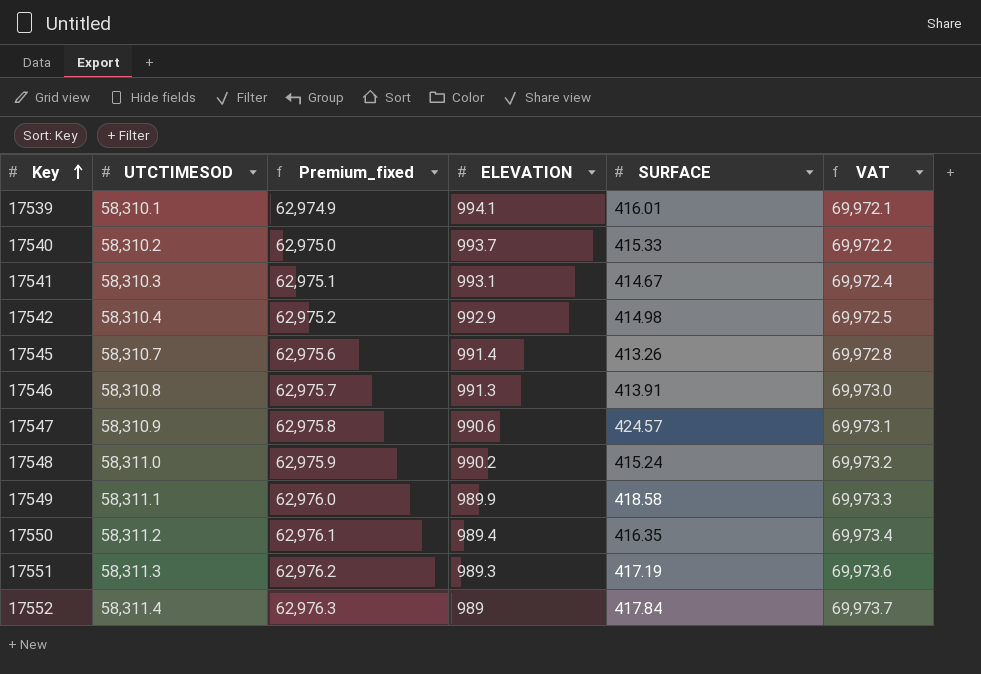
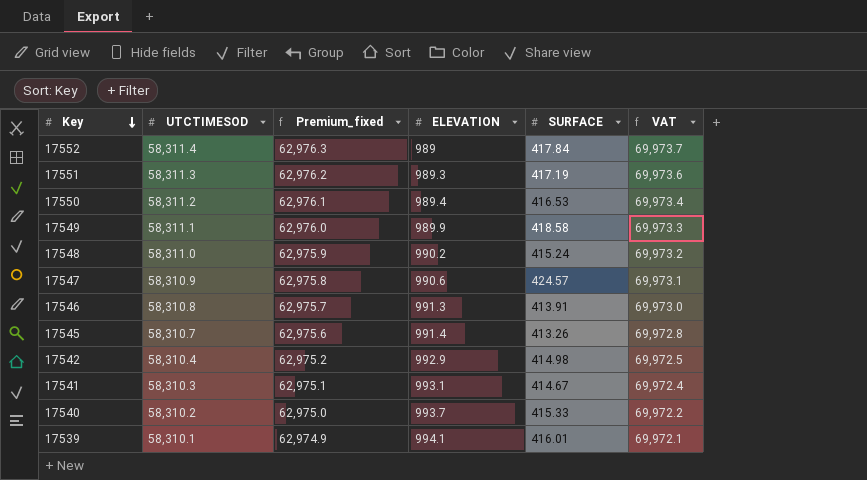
row order: Key ascending -> Key descending
17550 | SURFACE: 416.35 -> 416.53

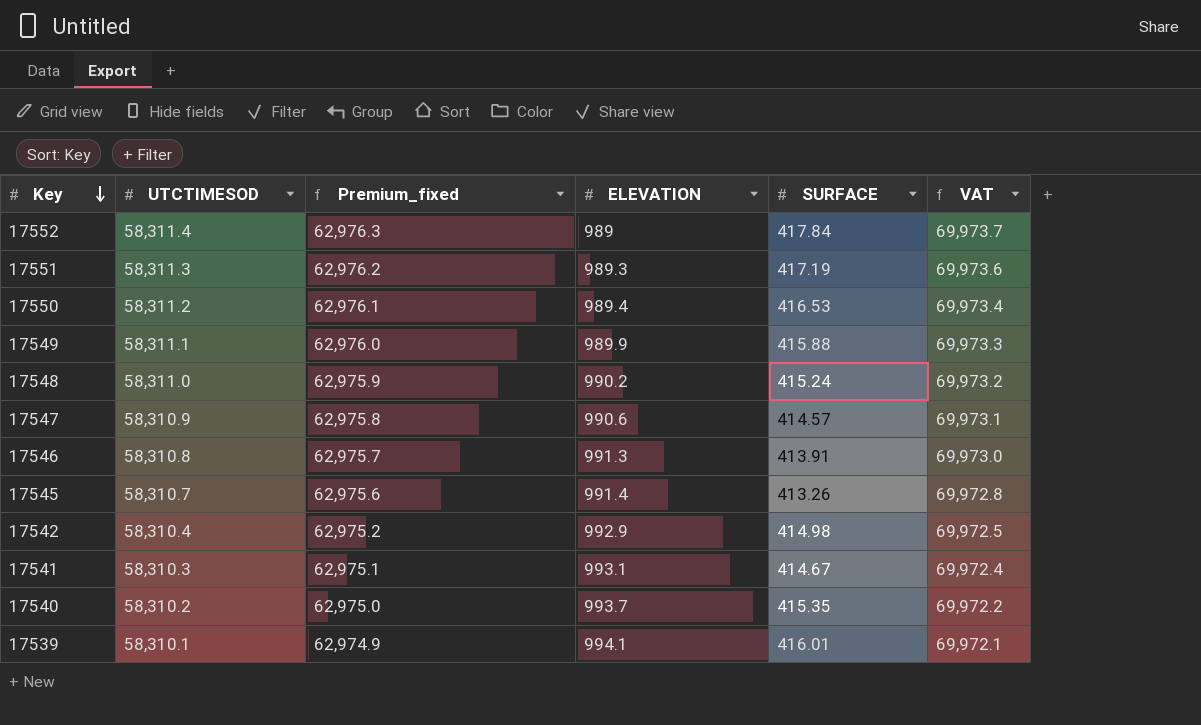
17549 | SURFACE: 418.58 -> 415.88
17547 | SURFACE: 424.57 -> 414.57
17540 | SURFACE: 415.33 -> 415.35

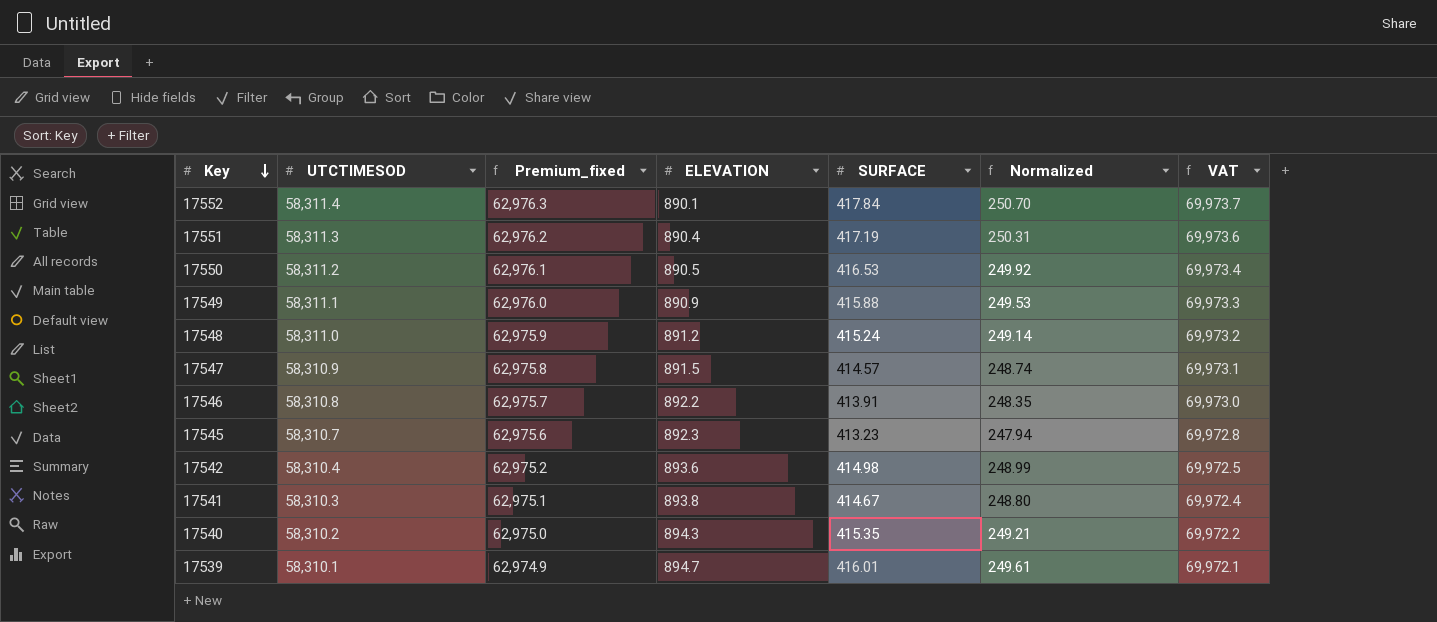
column Normalized | formula: none -> [SURFACE] * 0.6
17552 | ELEVATION: 989 -> 890.1
17551 | ELEVATION: 989.3 -> 890.4
17550 | ELEVATION: 989.4 -> 890.5
17549 | ELEVATION: 989.9 -> 890.9
17548 | ELEVATION: 990.2 -> 891.2
17547 | ELEVATION: 990.6 -> 891.5
17546 | ELEVATION: 991.3 -> 892.2
17545 | ELEVATION: 991.4 -> 892.3
17545 | SURFACE: 413.26 -> 413.23
17542 | ELEVATION: 992.9 -> 893.6
17541 | ELEVATION: 993.1 -> 893.8
17540 | ELEVATION: 993.7 -> 894.3
17539 | ELEVATION: 994.1 -> 894.7

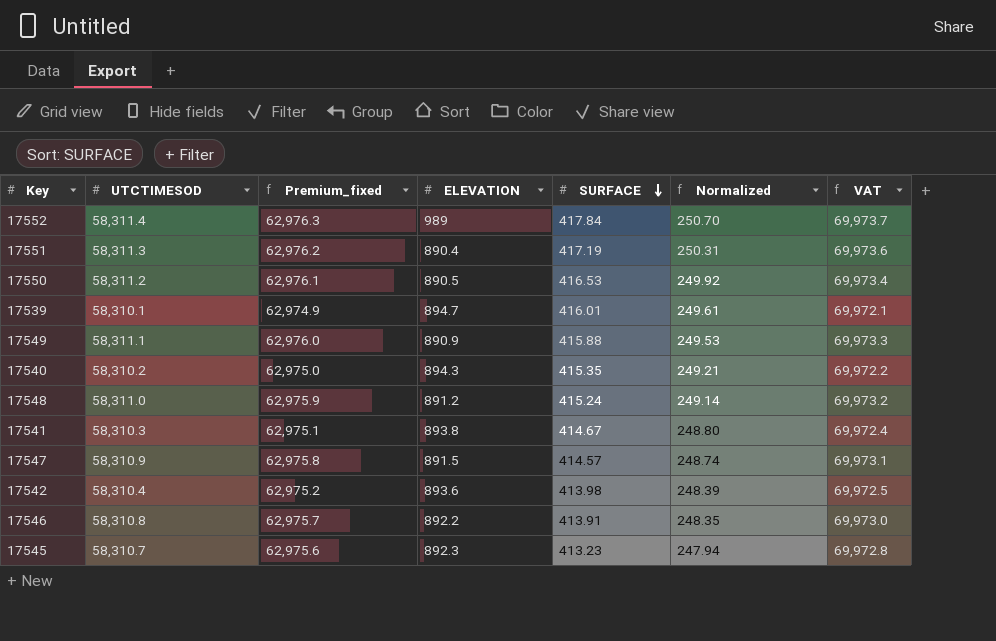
row order: Key descending -> SURFACE descending
17552 | ELEVATION: 890.1 -> 989
17542 | SURFACE: 414.98 -> 413.98
17542 | Normalized: 248.99 -> 248.39

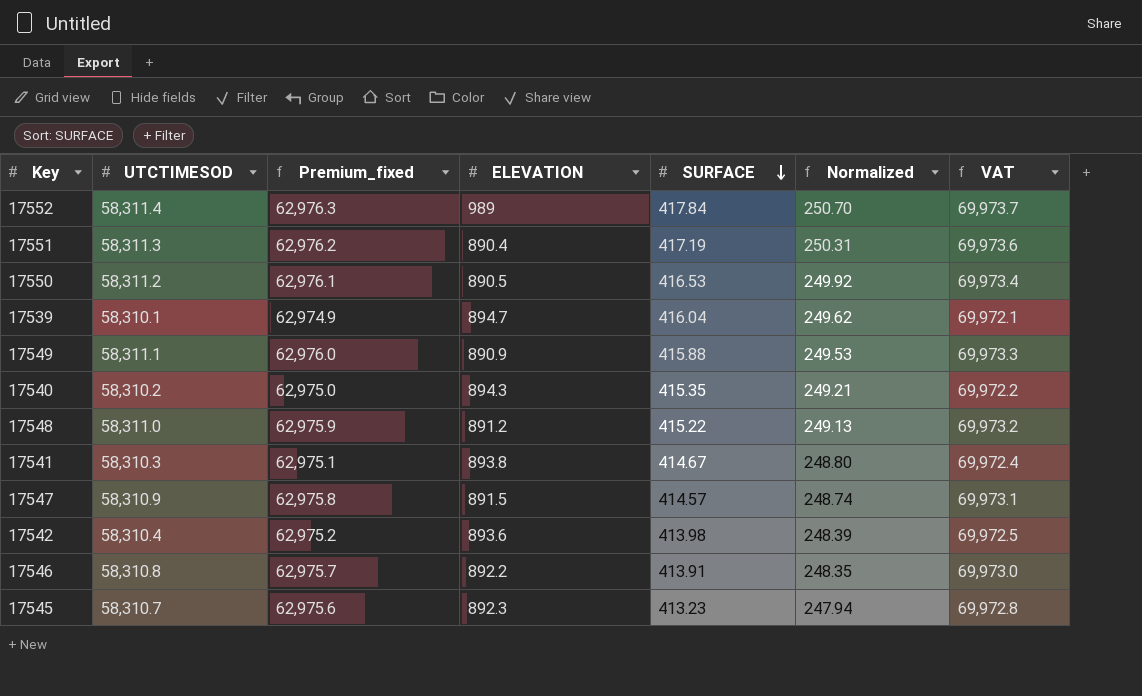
17539 | SURFACE: 416.01 -> 416.04
17539 | Normalized: 249.61 -> 249.62
17548 | SURFACE: 415.24 -> 415.22
17548 | Normalized: 249.14 -> 249.13

